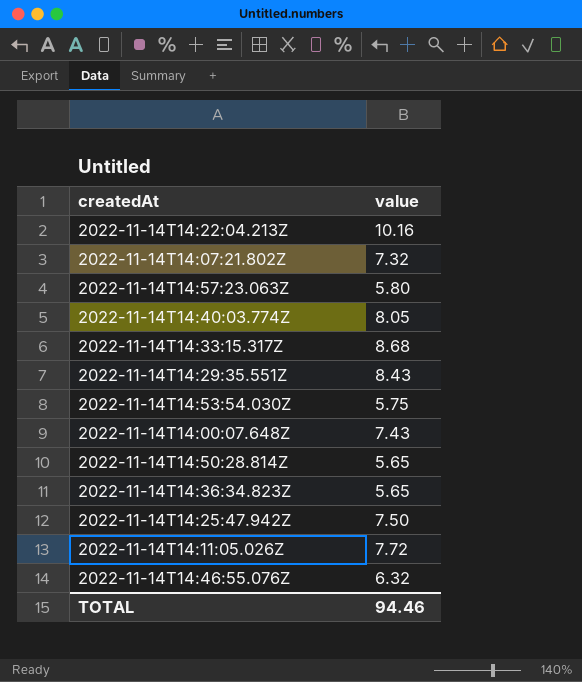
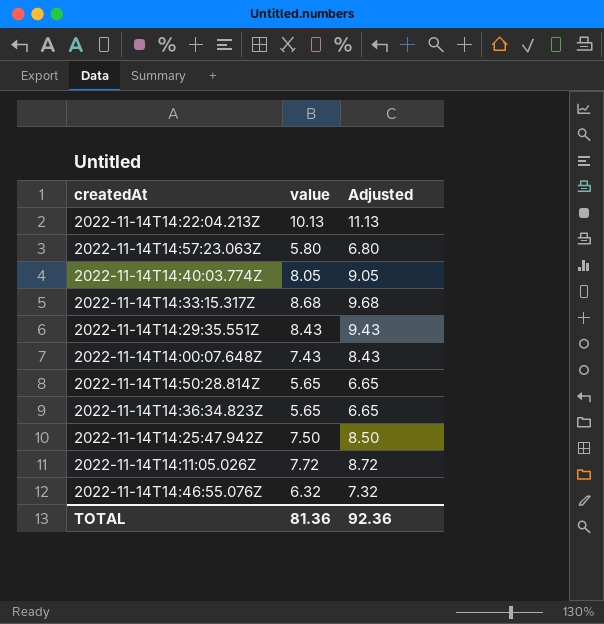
column Adjusted | formula: none -> [value] + 1
row 2022-11-14T14:07:21.802Z: 7.32 -> none
row 2022-11-14T14:53:54.030Z: 5.75 -> none
2022-11-14T14:22:04.213Z | value: 10.16 -> 10.13
TOTAL | value: 94.46 -> 81.36

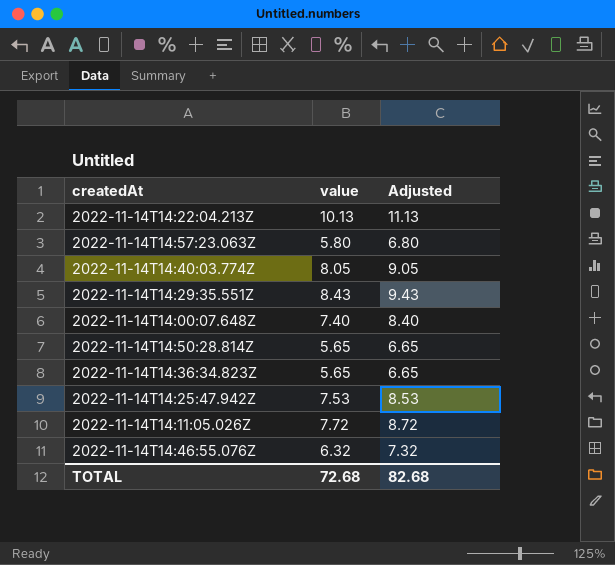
row 2022-11-14T14:33:15.317Z: 8.68 | 9.68 -> none
2022-11-14T14:00:07.648Z | value: 7.43 -> 7.40
2022-11-14T14:00:07.648Z | Adjusted: 8.43 -> 8.40
2022-11-14T14:25:47.942Z | value: 7.50 -> 7.53
2022-11-14T14:25:47.942Z | Adjusted: 8.50 -> 8.53
TOTAL | value: 81.36 -> 72.68
TOTAL | Adjusted: 92.36 -> 82.68

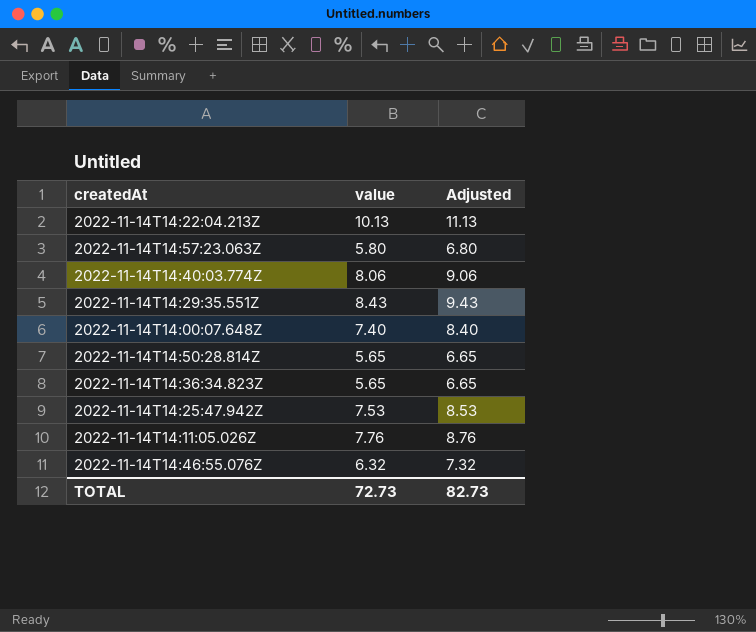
2022-11-14T14:40:03.774Z | value: 8.05 -> 8.06
2022-11-14T14:40:03.774Z | Adjusted: 9.05 -> 9.06
2022-11-14T14:11:05.026Z | value: 7.72 -> 7.76
2022-11-14T14:11:05.026Z | Adjusted: 8.72 -> 8.76
TOTAL | value: 72.68 -> 72.73
TOTAL | Adjusted: 82.68 -> 82.73

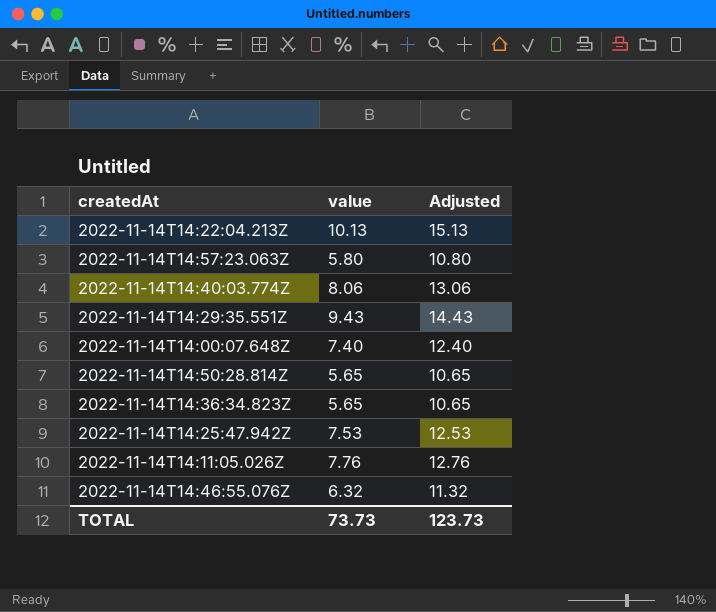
column Adjusted | formula: [value] + 1 -> [value] + 5
2022-11-14T14:29:35.551Z | value: 8.43 -> 9.43
TOTAL | value: 72.73 -> 73.73
TOTAL | Adjusted: 82.73 -> 123.73

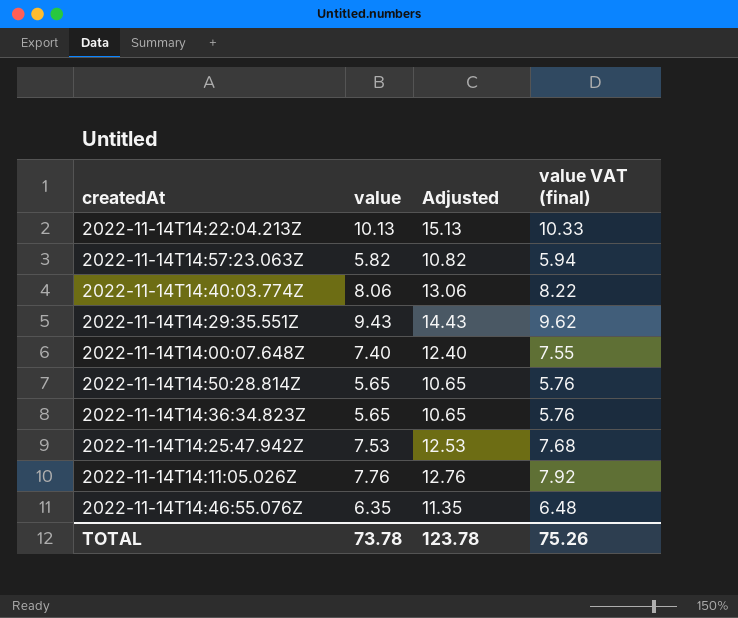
column value VAT (final) | formula: none -> [value] * 1.02
2022-11-14T14:57:23.063Z | value: 5.80 -> 5.82
2022-11-14T14:57:23.063Z | Adjusted: 10.80 -> 10.82
2022-11-14T14:46:55.076Z | value: 6.32 -> 6.35
2022-11-14T14:46:55.076Z | Adjusted: 11.32 -> 11.35
TOTAL | value: 73.73 -> 73.78
TOTAL | Adjusted: 123.73 -> 123.78

